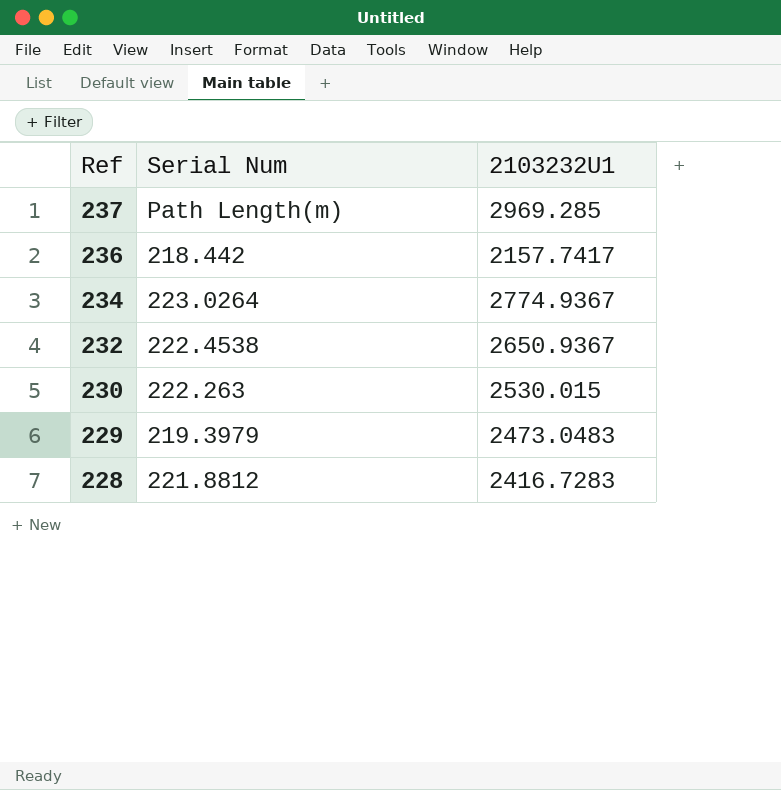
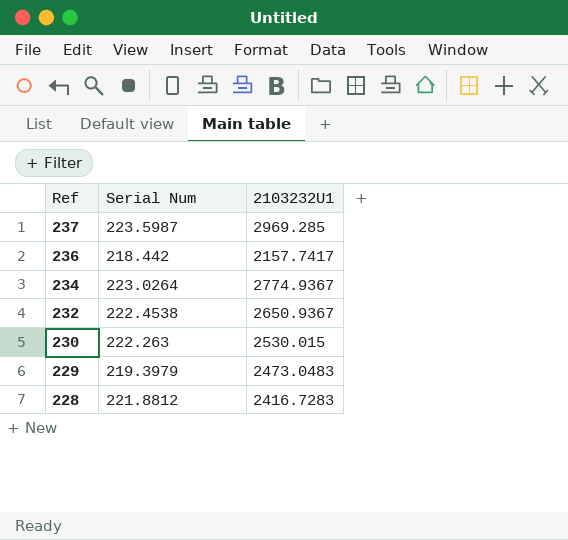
237 | Serial Num: Path Length(m) -> 223.5987

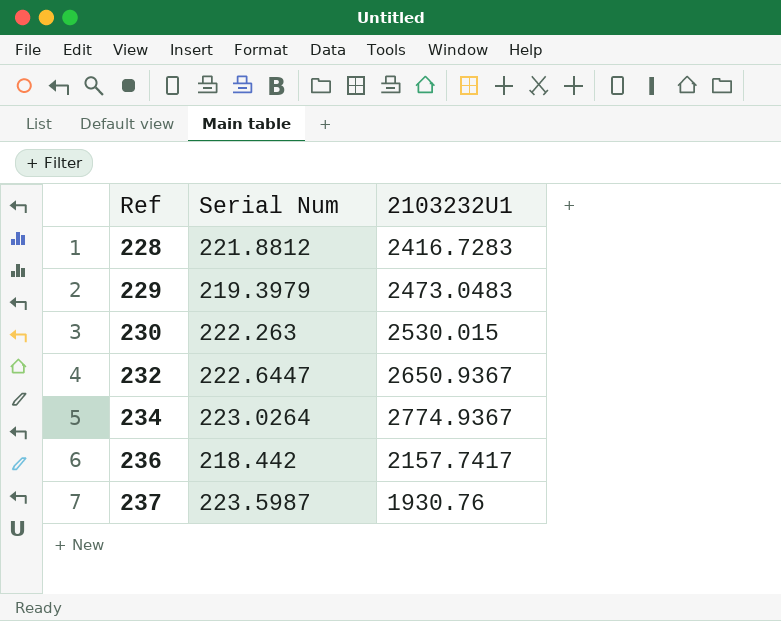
row order: Ref descending -> Ref ascending
232 | Serial Num: 222.4538 -> 222.6447
237 | 2103232U1: 2969.285 -> 1930.76

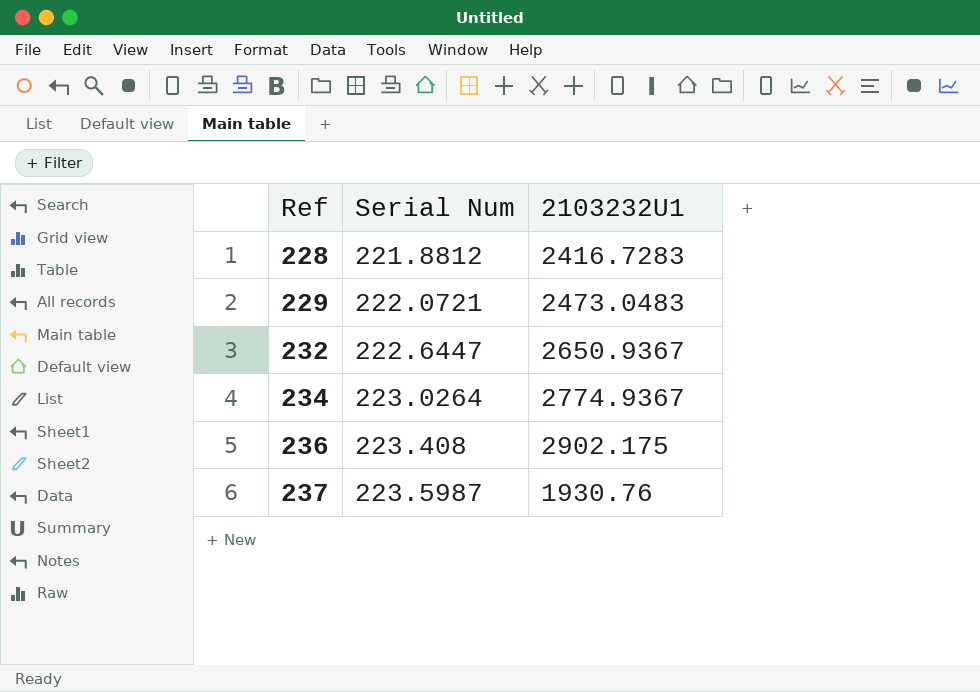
row 230: 222.263 | 2530.015 -> none
229 | Serial Num: 219.3979 -> 222.0721
236 | Serial Num: 218.442 -> 223.408
236 | 2103232U1: 2157.7417 -> 2902.175

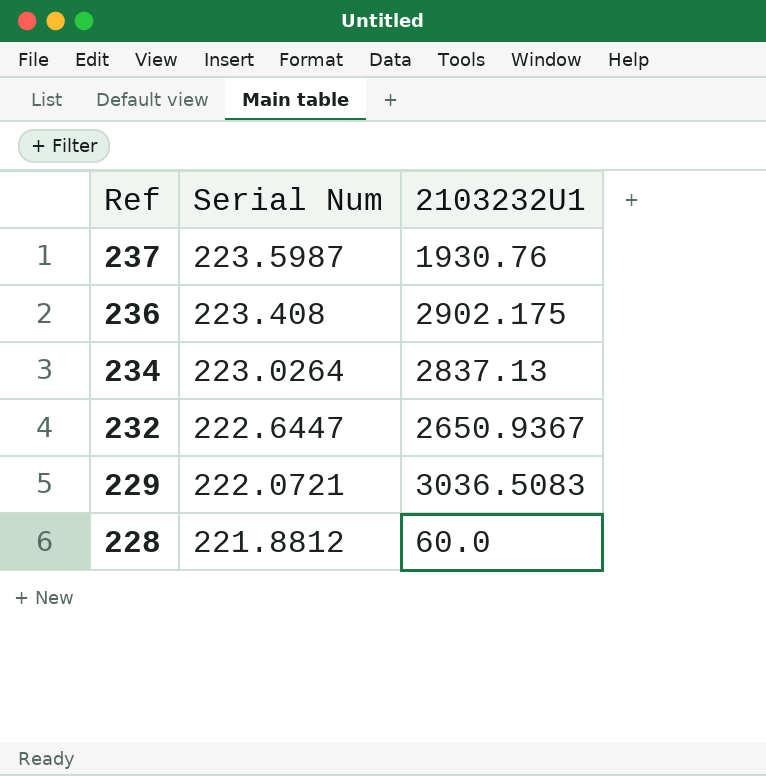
row order: Ref ascending -> Ref descending
234 | 2103232U1: 2774.9367 -> 2837.13
229 | 2103232U1: 2473.0483 -> 3036.5083
228 | 2103232U1: 2416.7283 -> 60.0

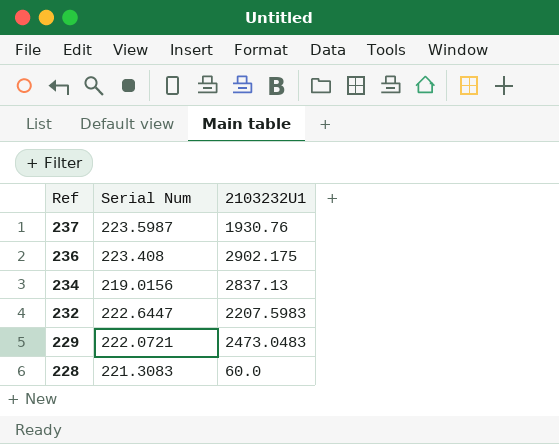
234 | Serial Num: 223.0264 -> 219.0156
232 | 2103232U1: 2650.9367 -> 2207.5983
229 | 2103232U1: 3036.5083 -> 2473.0483
228 | Serial Num: 221.8812 -> 221.3083

